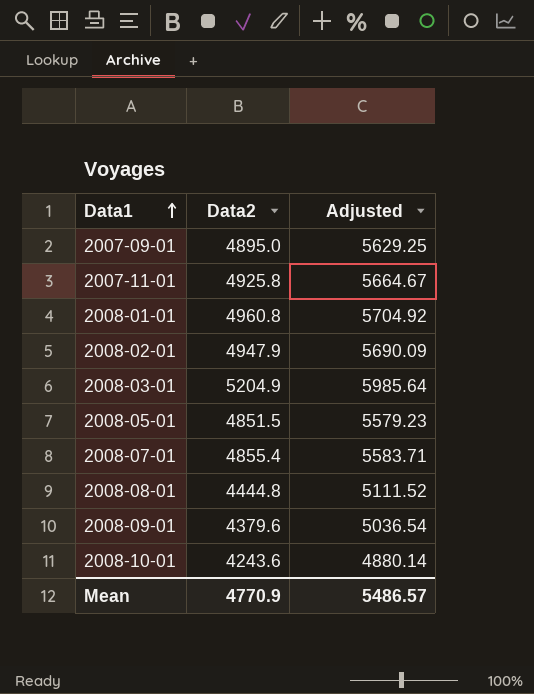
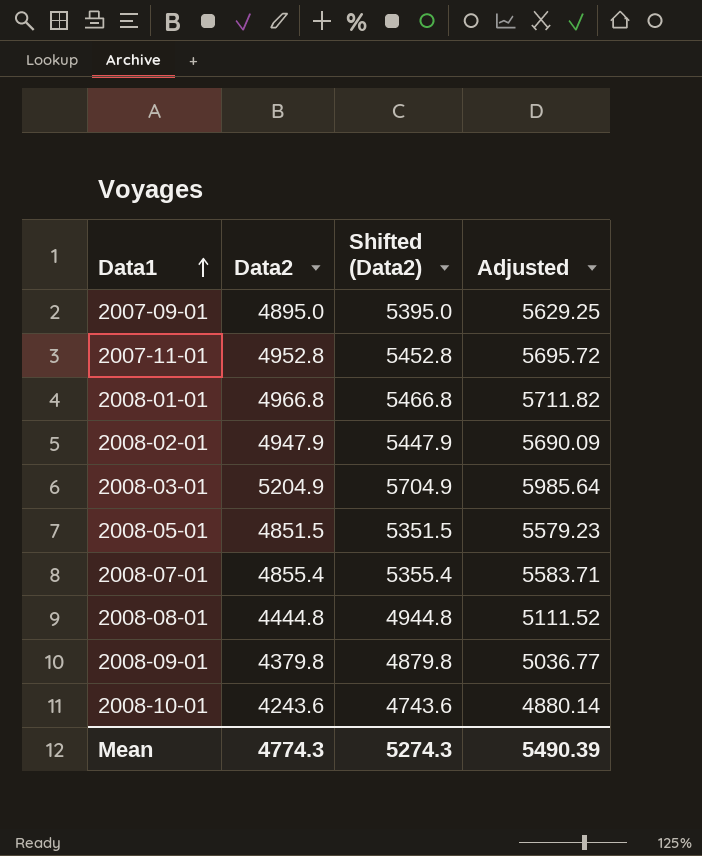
column Shifted (Data2) | formula: none -> [Data2] + 500
2007-11-01 | Data2: 4925.8 -> 4952.8
2007-11-01 | Adjusted: 5664.67 -> 5695.72
2008-01-01 | Data2: 4960.8 -> 4966.8
2008-01-01 | Adjusted: 5704.92 -> 5711.82
2008-09-01 | Data2: 4379.6 -> 4379.8
2008-09-01 | Adjusted: 5036.54 -> 5036.77
Mean | Data2: 4770.9 -> 4774.3
Mean | Adjusted: 5486.57 -> 5490.39

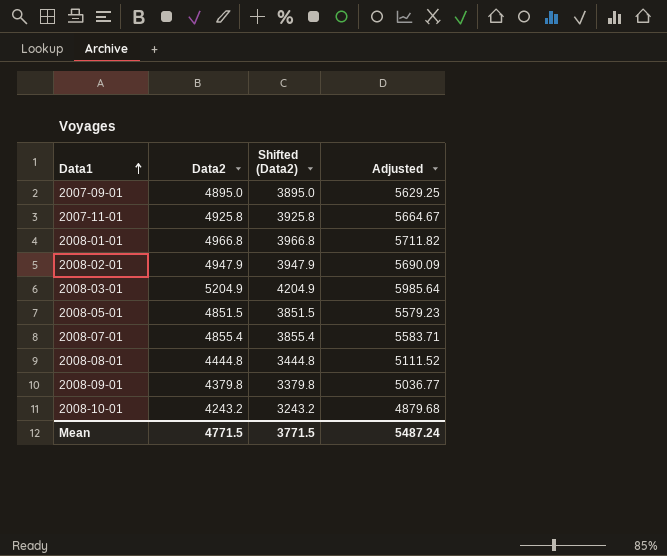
column Shifted (Data2) | formula: [Data2] + 500 -> [Data2] - 1000
2007-11-01 | Data2: 4952.8 -> 4925.8
2007-11-01 | Adjusted: 5695.72 -> 5664.67
2008-10-01 | Data2: 4243.6 -> 4243.2
2008-10-01 | Adjusted: 4880.14 -> 4879.68
Mean | Data2: 4774.3 -> 4771.5
Mean | Shifted (Data2): 5274.3 -> 3771.5
Mean | Adjusted: 5490.39 -> 5487.24

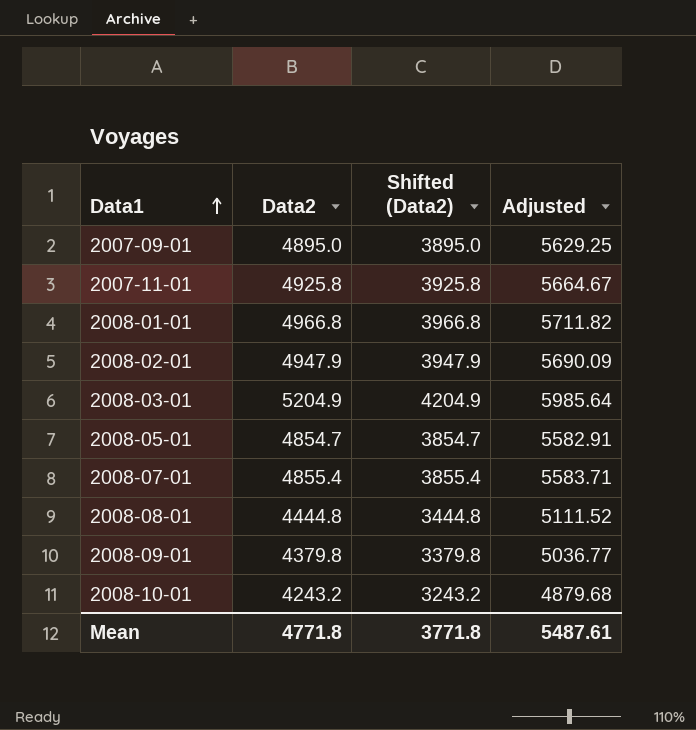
2008-05-01 | Data2: 4851.5 -> 4854.7
2008-05-01 | Shifted (Data2): 3851.5 -> 3854.7
2008-05-01 | Adjusted: 5579.23 -> 5582.91
Mean | Data2: 4771.5 -> 4771.8
Mean | Shifted (Data2): 3771.5 -> 3771.8
Mean | Adjusted: 5487.24 -> 5487.61

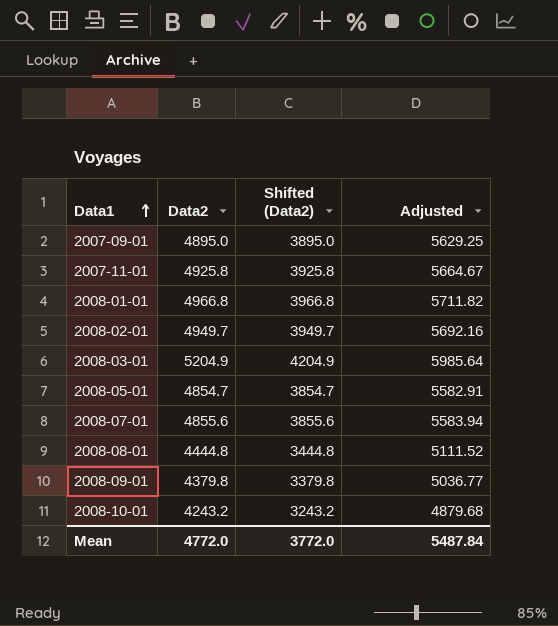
2008-02-01 | Data2: 4947.9 -> 4949.7
2008-02-01 | Shifted (Data2): 3947.9 -> 3949.7
2008-02-01 | Adjusted: 5690.09 -> 5692.16
2008-07-01 | Data2: 4855.4 -> 4855.6
2008-07-01 | Shifted (Data2): 3855.4 -> 3855.6
2008-07-01 | Adjusted: 5583.71 -> 5583.94
Mean | Data2: 4771.8 -> 4772.0
Mean | Shifted (Data2): 3771.8 -> 3772.0
Mean | Adjusted: 5487.61 -> 5487.84

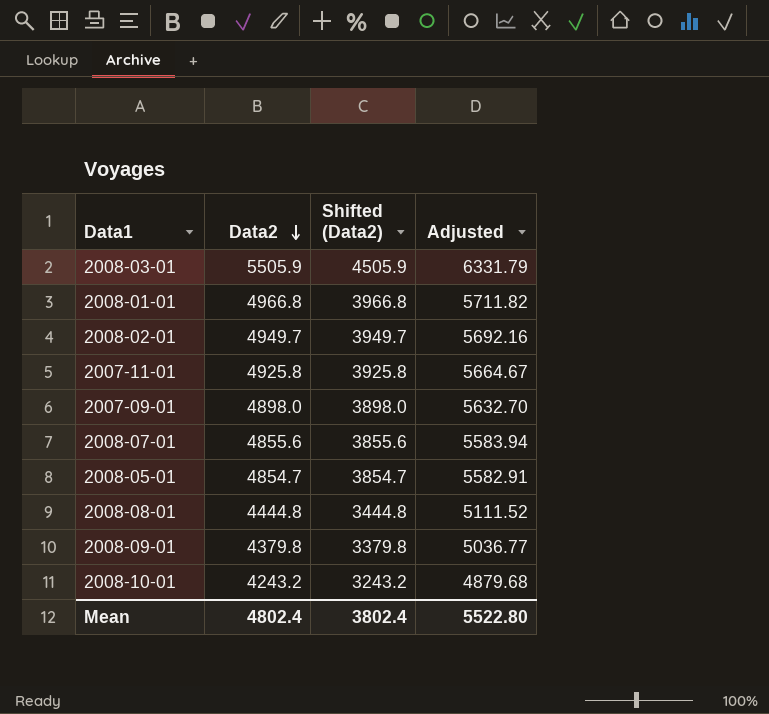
row order: Data1 ascending -> Data2 descending
2008-03-01 | Data2: 5204.9 -> 5505.9
2008-03-01 | Shifted (Data2): 4204.9 -> 4505.9
2008-03-01 | Adjusted: 5985.64 -> 6331.79
2007-09-01 | Data2: 4895.0 -> 4898.0
2007-09-01 | Shifted (Data2): 3895.0 -> 3898.0
2007-09-01 | Adjusted: 5629.25 -> 5632.70
Mean | Data2: 4772.0 -> 4802.4
Mean | Shifted (Data2): 3772.0 -> 3802.4
Mean | Adjusted: 5487.84 -> 5522.80

